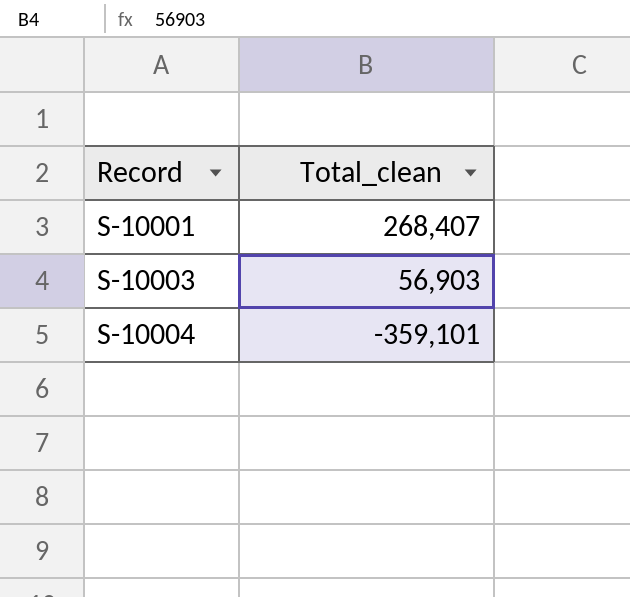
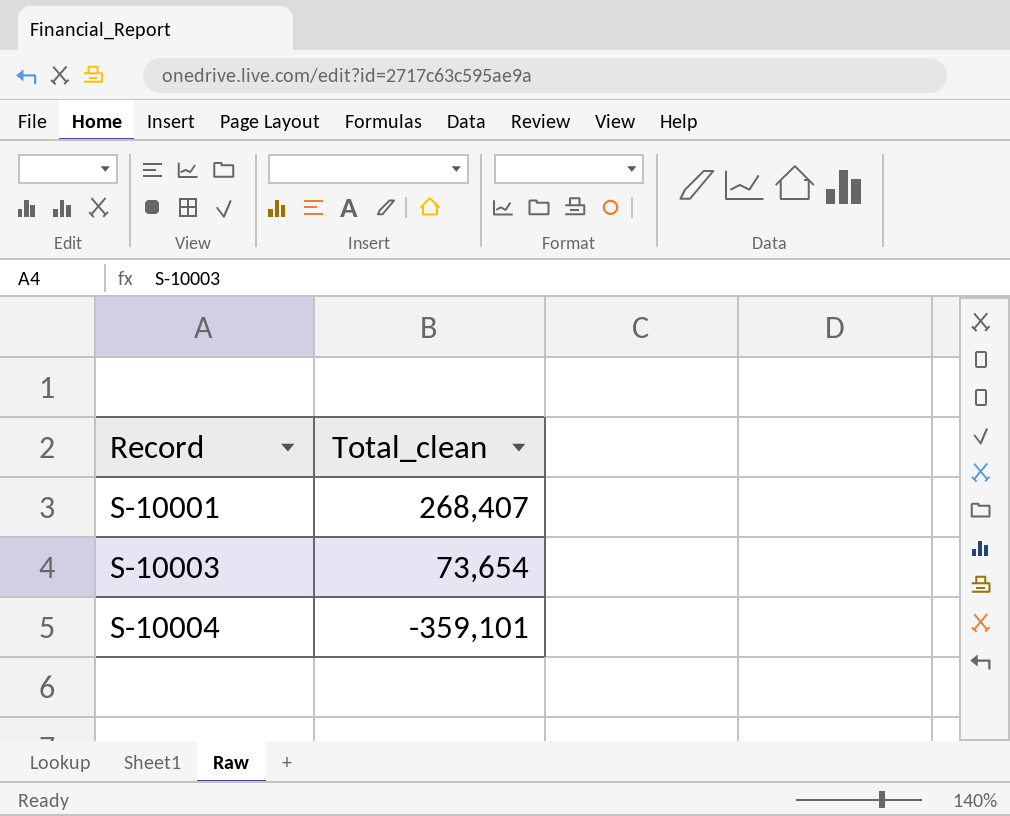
S-10003 | Total_clean: 56,903 -> 73,654

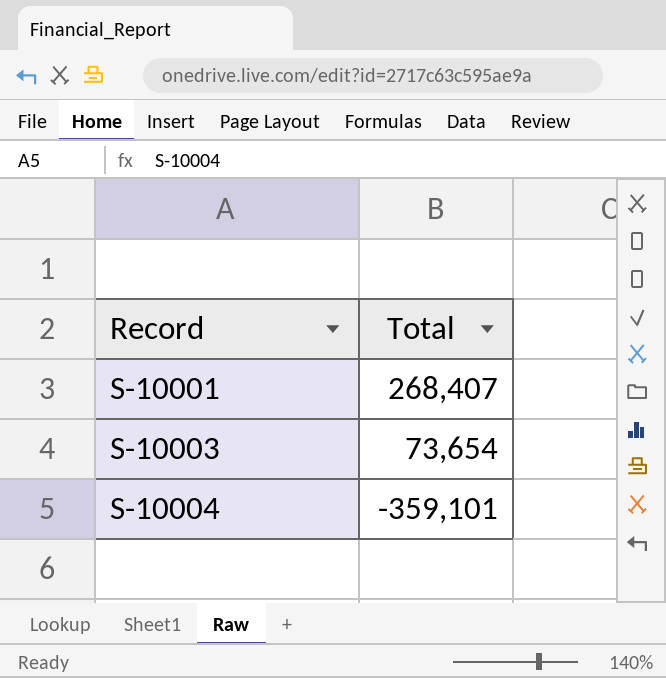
column name: Total_clean -> Total

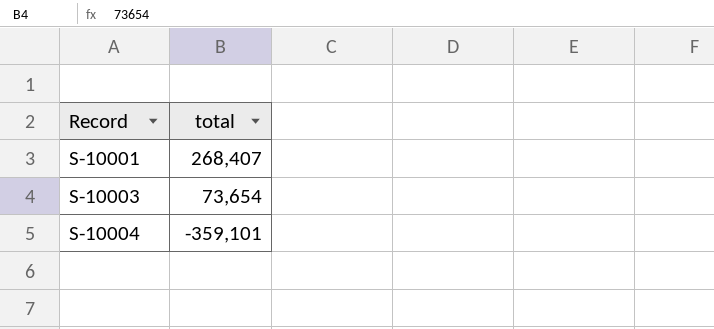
column name: Total -> total

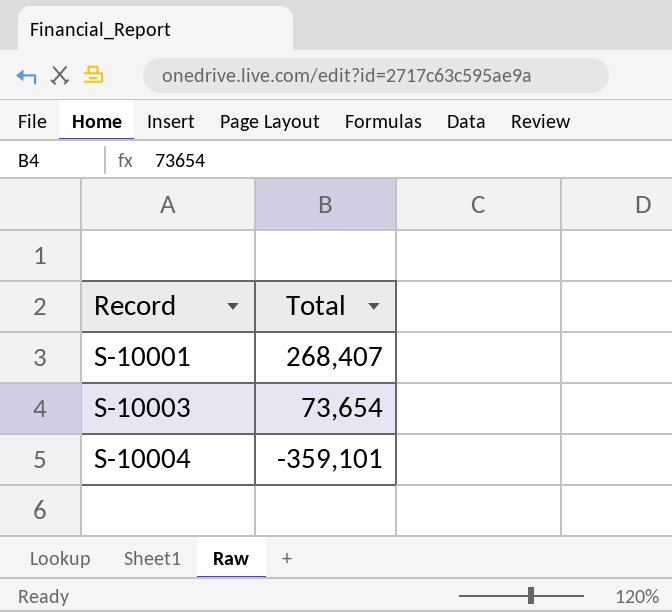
column name: total -> Total

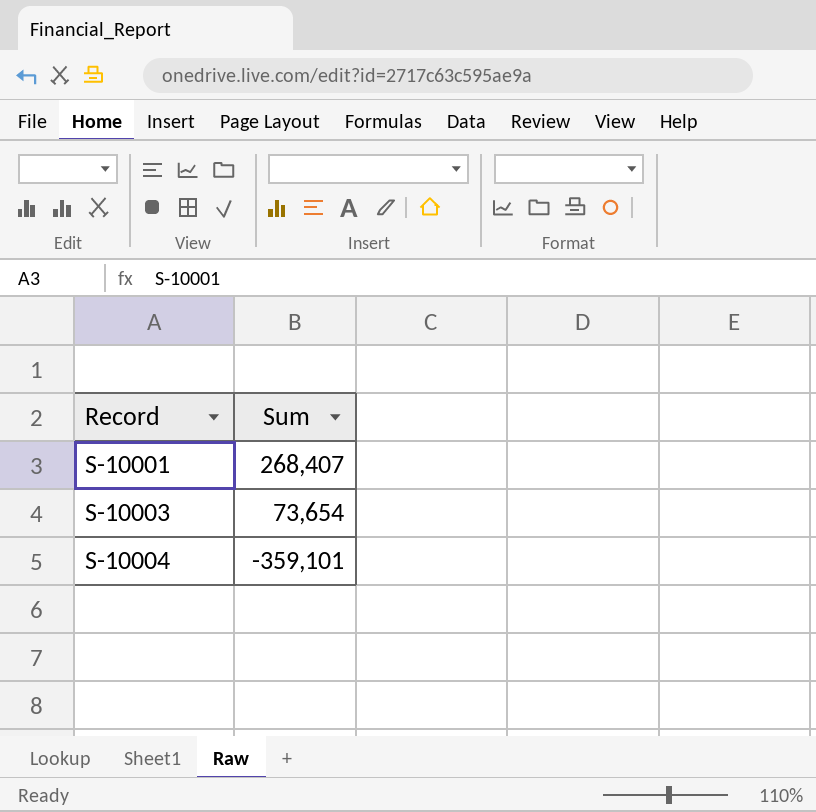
column name: Total -> Sum

